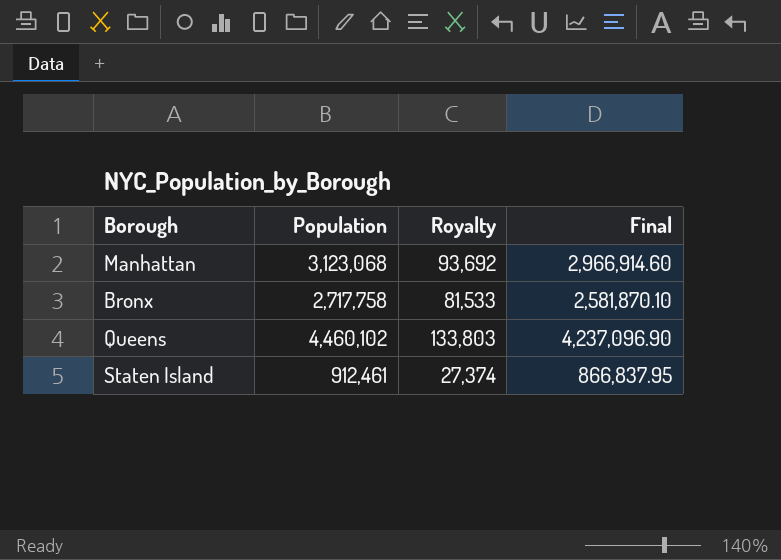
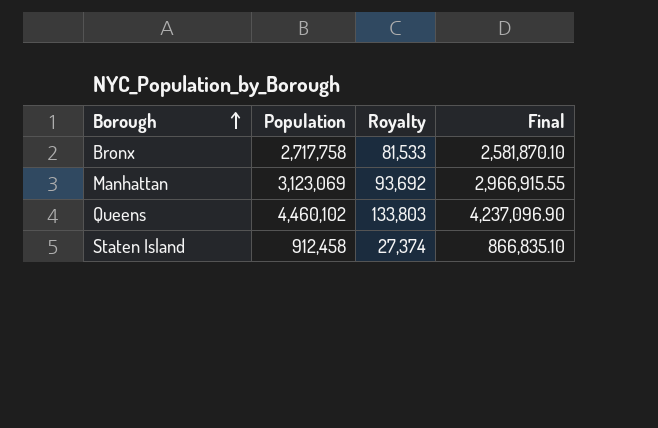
row order: none -> Borough ascending
Manhattan | Population: 3,123,068 -> 3,123,069
Manhattan | Final: 2,966,914.60 -> 2,966,915.55
Staten Island | Population: 912,461 -> 912,458
Staten Island | Final: 866,837.95 -> 866,835.10

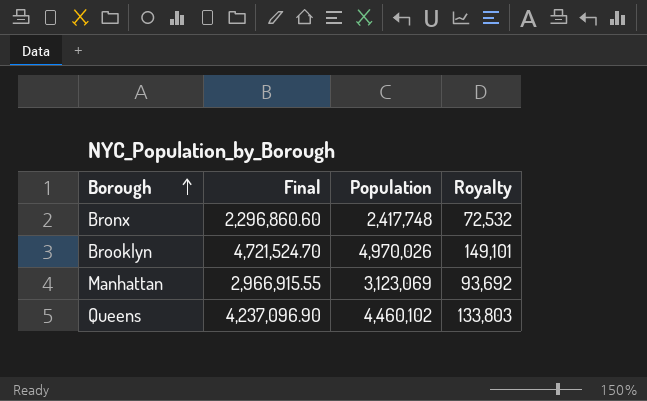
column Final | position: 4 -> 2
row Staten Island: 912,458 | 27,374 | 866,835.10 -> none
Bronx | Final: 2,581,870.10 -> 2,296,860.60
Bronx | Population: 2,717,758 -> 2,417,748
Bronx | Royalty: 81,533 -> 72,532
row Brooklyn: none -> 4,721,524.70 | 4,970,026 | 149,101

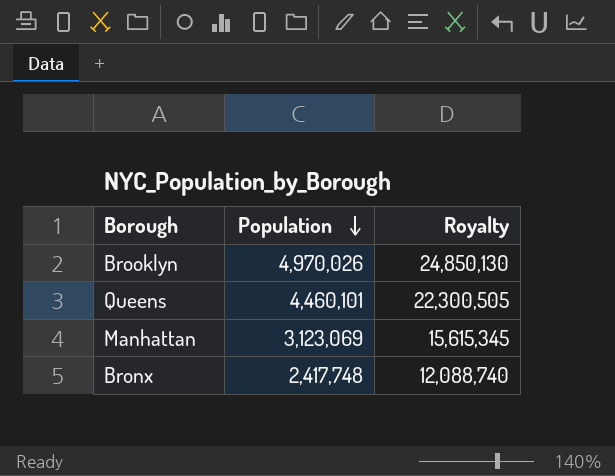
row order: Borough ascending -> Population descending
column Final | formula: [Population] * 0.95 -> none
column Royalty | formula: [Population] * 0.03 -> [Population] * 5
Queens | Population: 4,460,102 -> 4,460,101

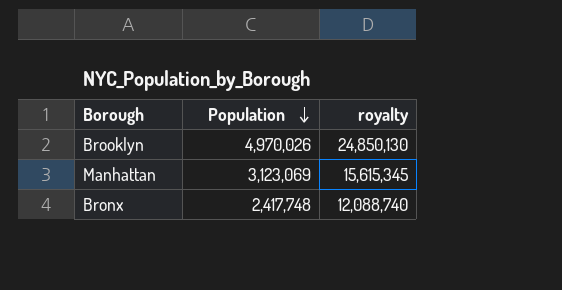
column name: Royalty -> royalty
row Queens: 4,460,101 | 22,300,505 -> none

